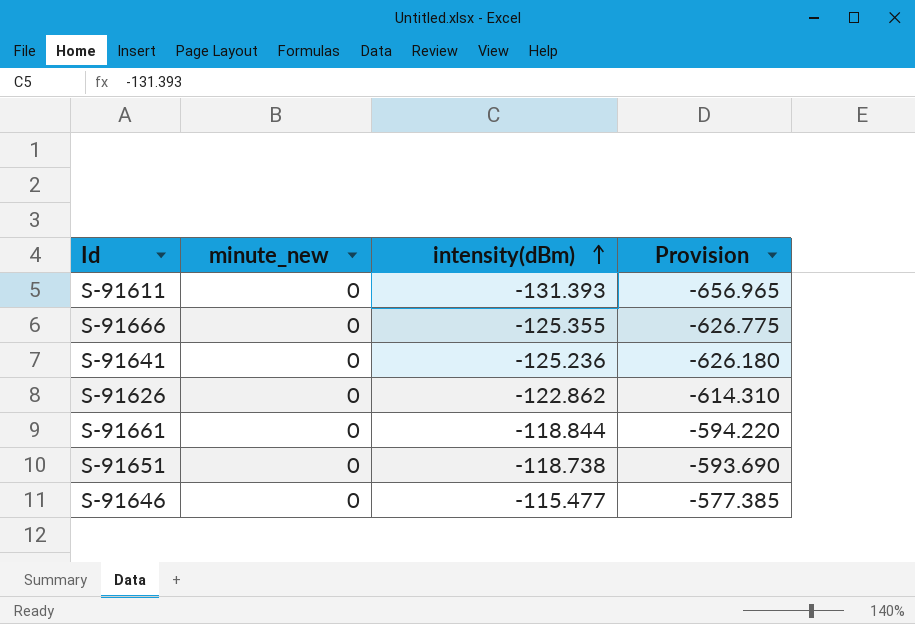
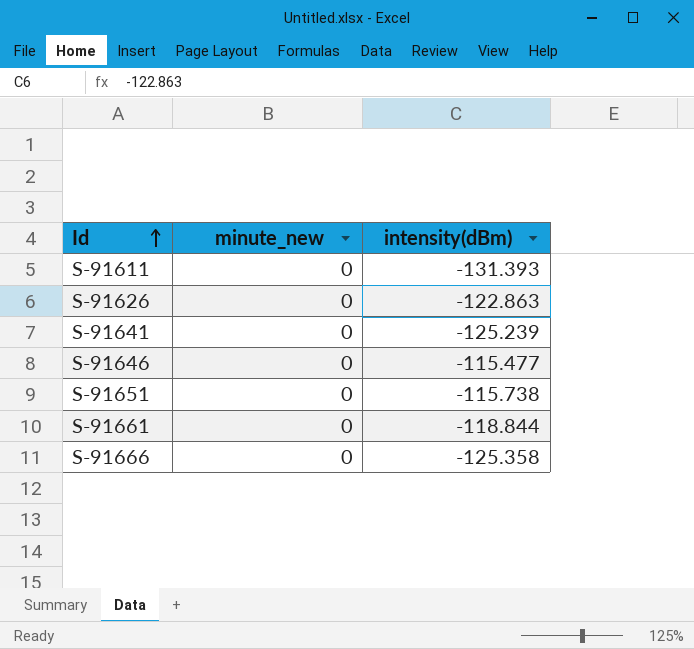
row order: intensity(dBm) ascending -> Id ascending
column Provision | formula: [intensity(dBm)] * 5 -> none
S-91626 | intensity(dBm): -122.862 -> -122.863
S-91641 | intensity(dBm): -125.236 -> -125.239
S-91651 | intensity(dBm): -118.738 -> -115.738
S-91666 | intensity(dBm): -125.355 -> -125.358

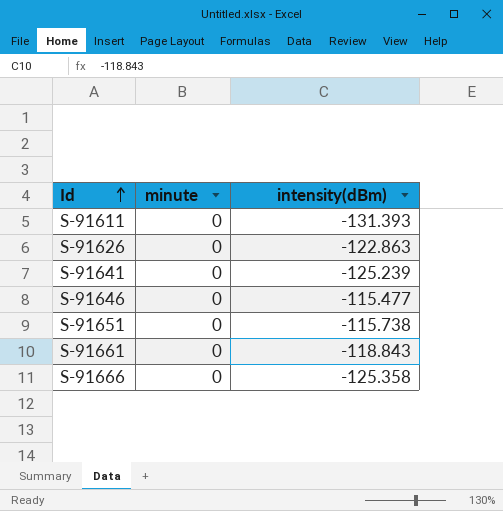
column name: minute_new -> minute
S-91661 | intensity(dBm): -118.844 -> -118.843

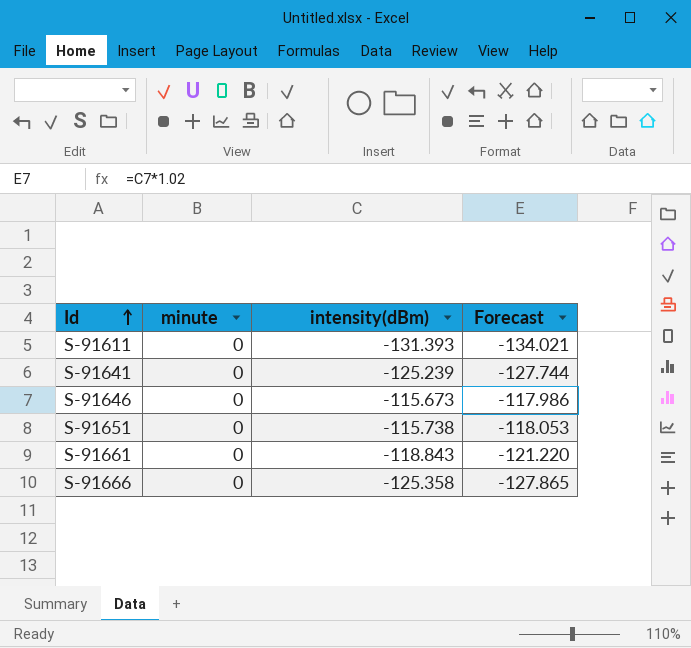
column Forecast | formula: none -> [intensity(dBm)] * 1.02
row S-91626: 0 | -122.863 -> none
S-91646 | intensity(dBm): -115.477 -> -115.673

